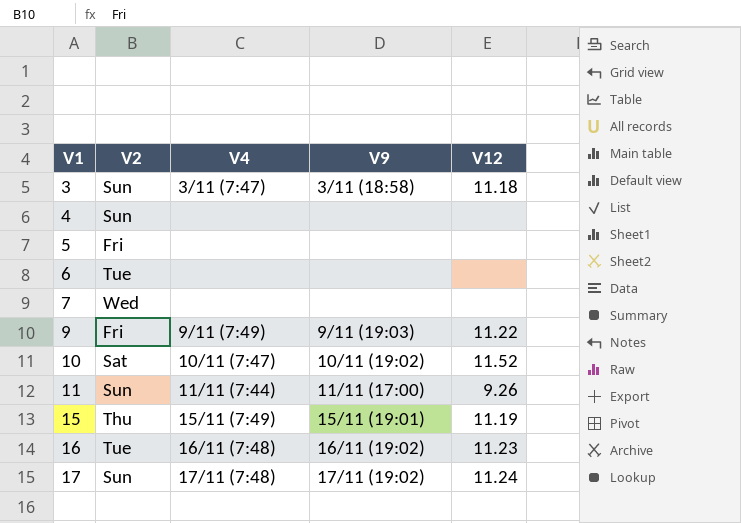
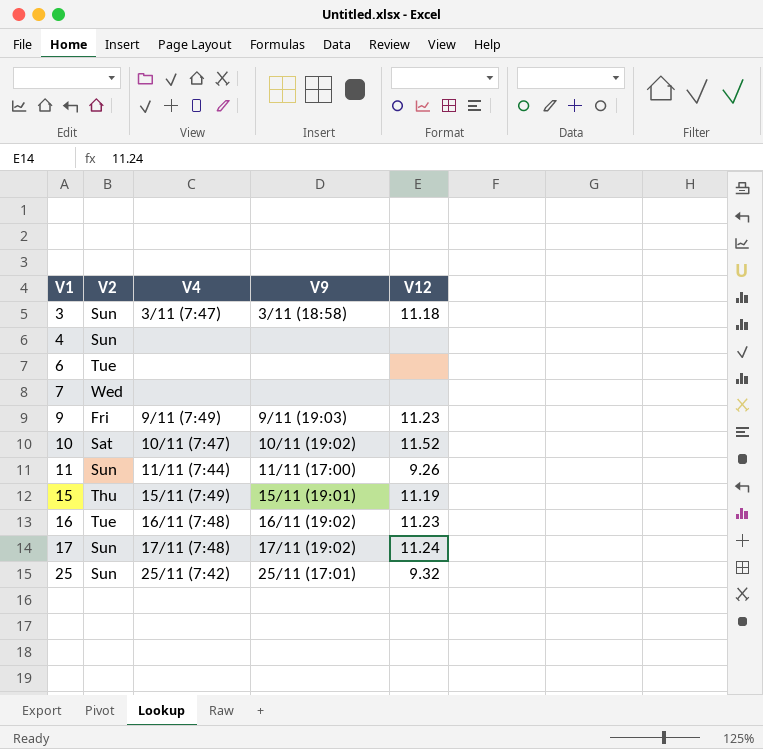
row 5: Fri | none | none | none -> none
9 | V12: 11.22 -> 11.23
row 25: none -> Sun | 25/11 (7:42) | 25/11 (17:01) | 9.32

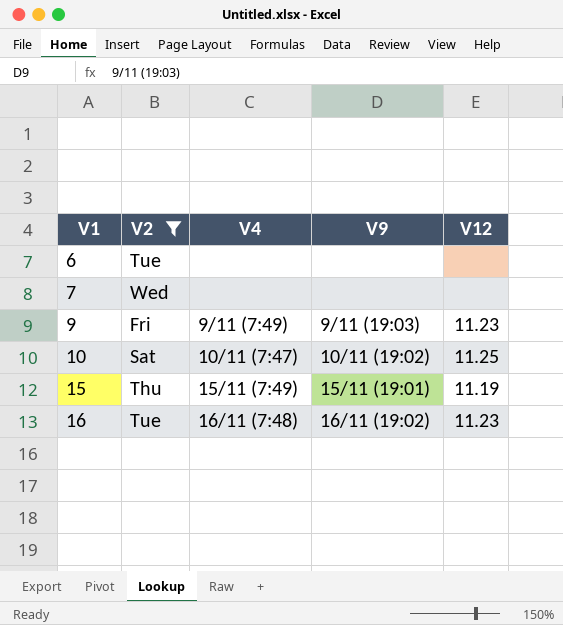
filter: none -> V2 != Sun
10 | V12: 11.52 -> 11.25

